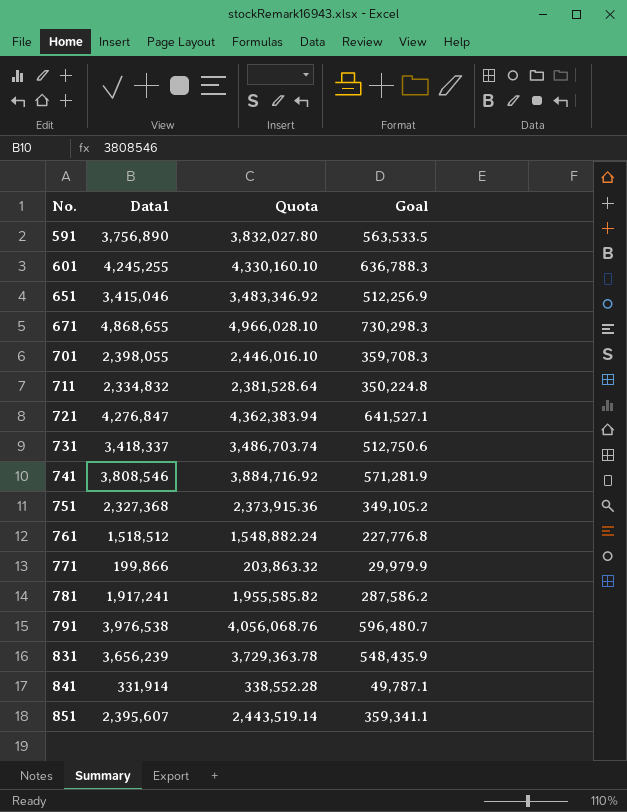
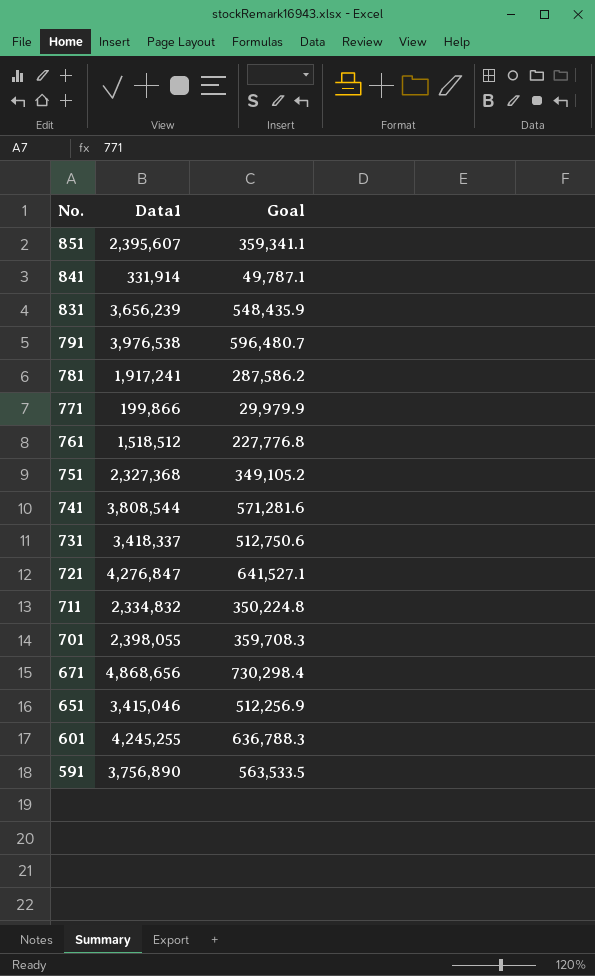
row order: No. ascending -> No. descending
column Quota | formula: [Data1] * 1.02 -> none
741 | Data1: 3,808,546 -> 3,808,544
741 | Goal: 571,281.9 -> 571,281.6
671 | Data1: 4,868,655 -> 4,868,656
671 | Goal: 730,298.3 -> 730,298.4

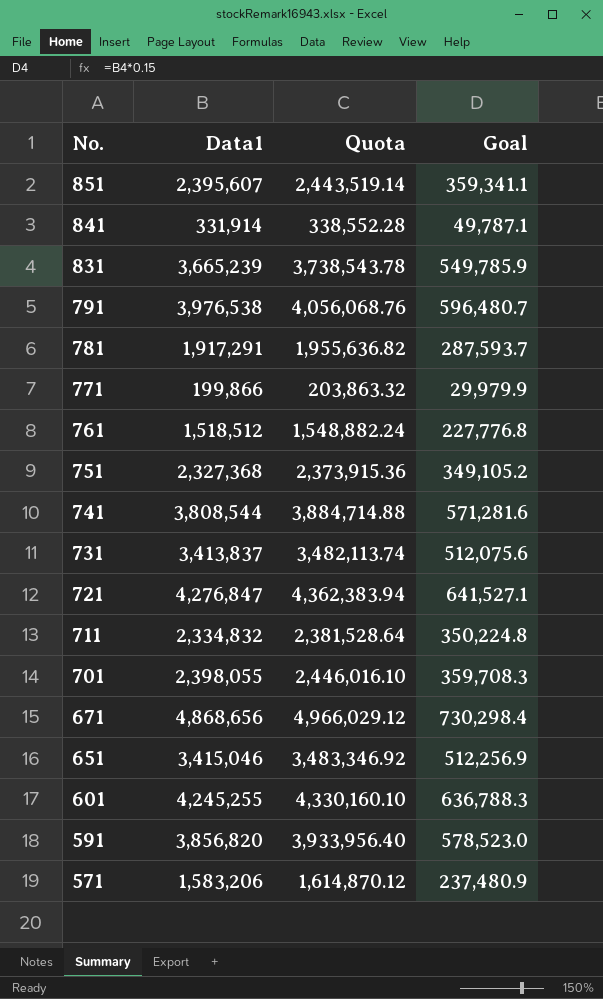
column Quota | formula: none -> [Data1] * 1.02
831 | Data1: 3,656,239 -> 3,665,239
831 | Goal: 548,435.9 -> 549,785.9
781 | Data1: 1,917,241 -> 1,917,291
781 | Goal: 287,586.2 -> 287,593.7
731 | Data1: 3,418,337 -> 3,413,837
731 | Goal: 512,750.6 -> 512,075.6
591 | Data1: 3,756,890 -> 3,856,820
591 | Goal: 563,533.5 -> 578,523.0
row 571: none -> 1,583,206 | 1,614,870.12 | 237,480.9

